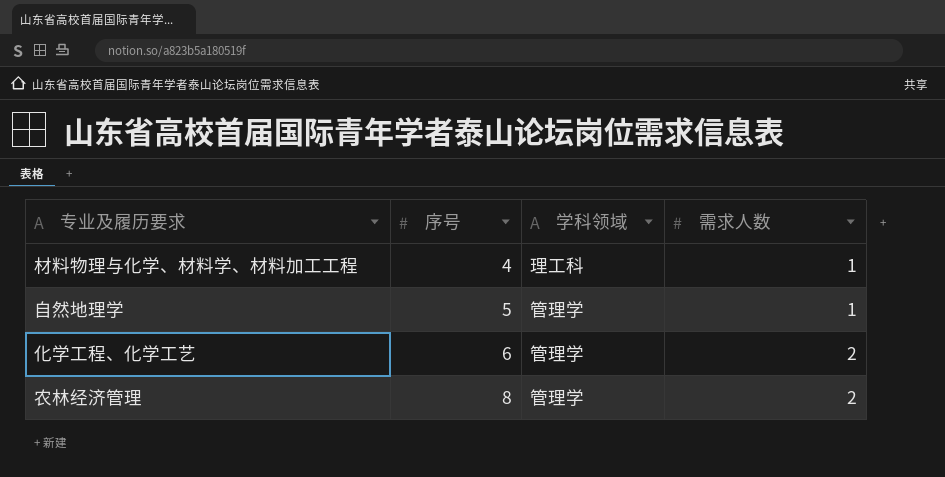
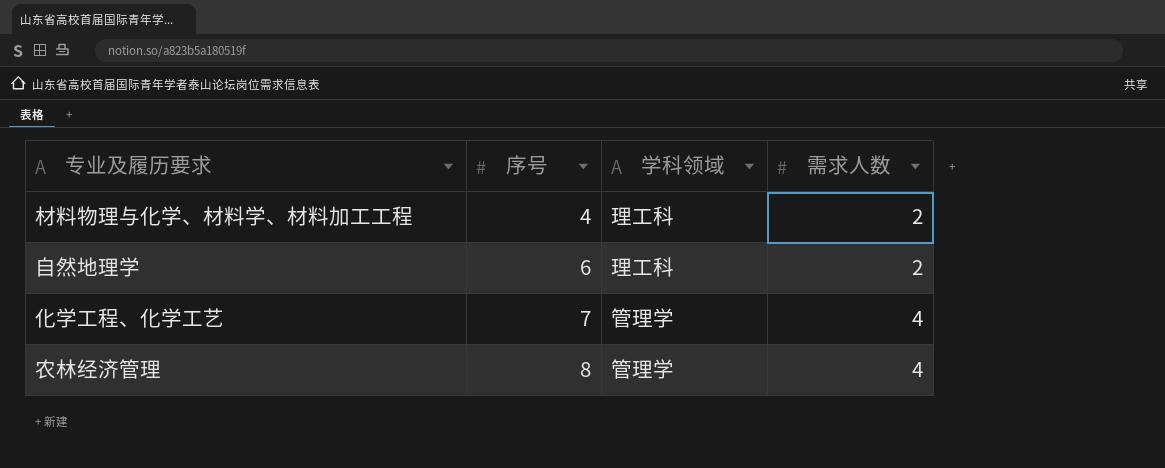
材料物理与化学、材料学、材料加工工程 | 需求人数: 1 -> 2
自然地理学 | 序号: 5 -> 6
自然地理学 | 学科领域: 管理学 -> 理工科
自然地理学 | 需求人数: 1 -> 2
化学工程、化学工艺 | 序号: 6 -> 7
化学工程、化学工艺 | 需求人数: 2 -> 4
农林经济管理 | 需求人数: 2 -> 4

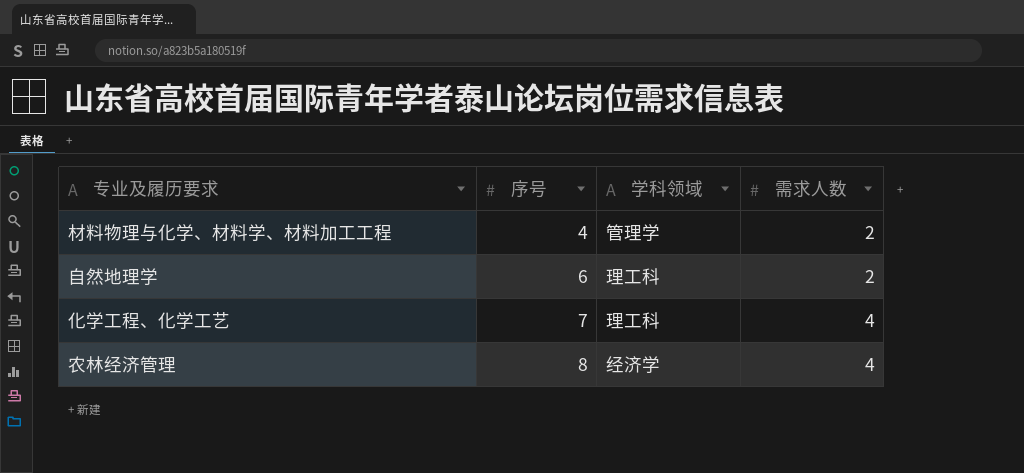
材料物理与化学、材料学、材料加工工程 | 学科领域: 理工科 -> 管理学
化学工程、化学工艺 | 学科领域: 管理学 -> 理工科
农林经济管理 | 学科领域: 管理学 -> 经济学

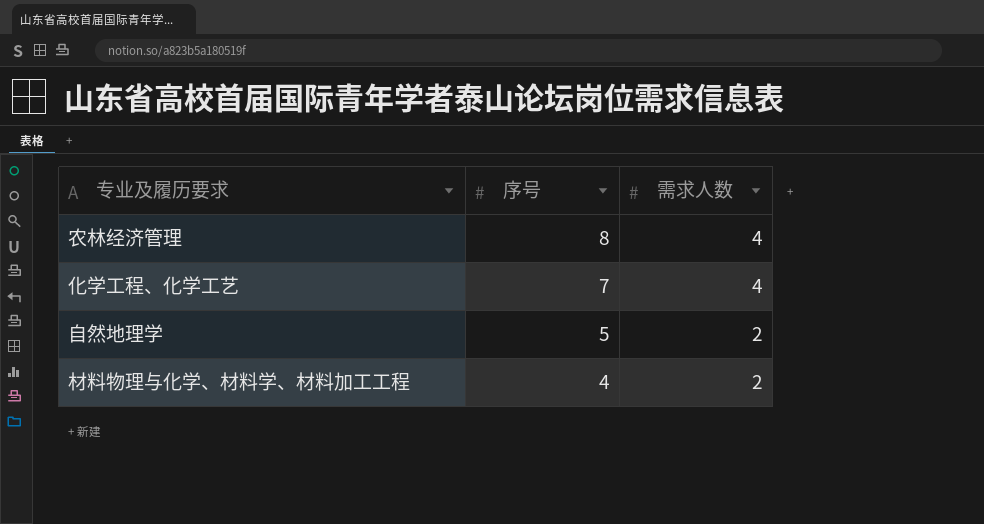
row order: 序号 ascending -> 序号 descending
column 学科领域 | position: 3 -> none
自然地理学 | 序号: 6 -> 5

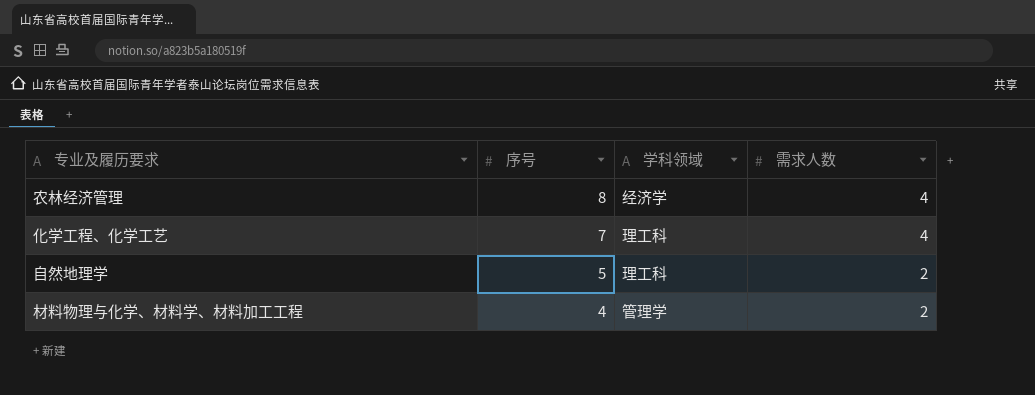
column 学科领域 | position: none -> 3

